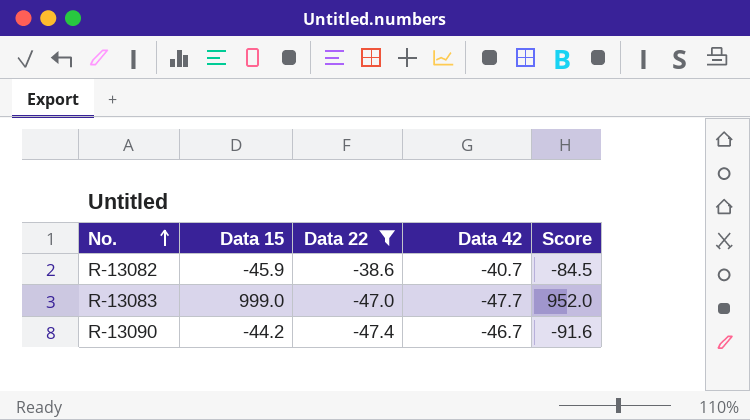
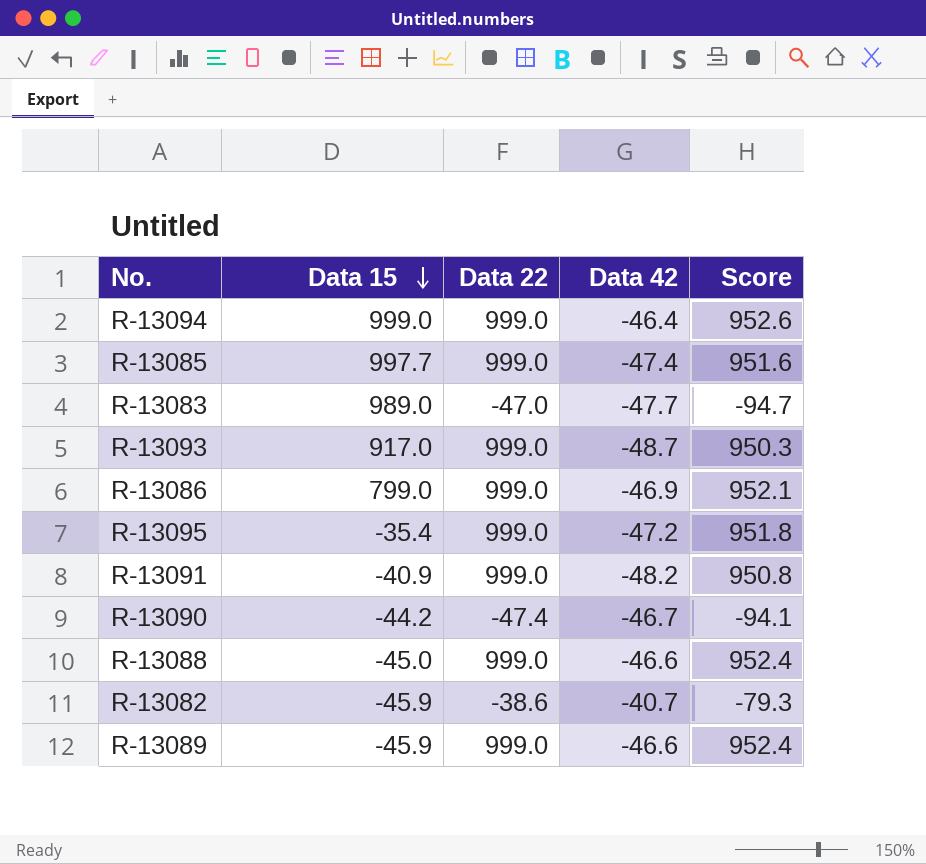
filter: Data 22 != 999.0 -> none
row order: No. ascending -> Data 15 descending
column Score | formula: [Data 15] + [Data 22] -> [Data 22] + [Data 42]
R-13083 | Data 15: 999.0 -> 989.0

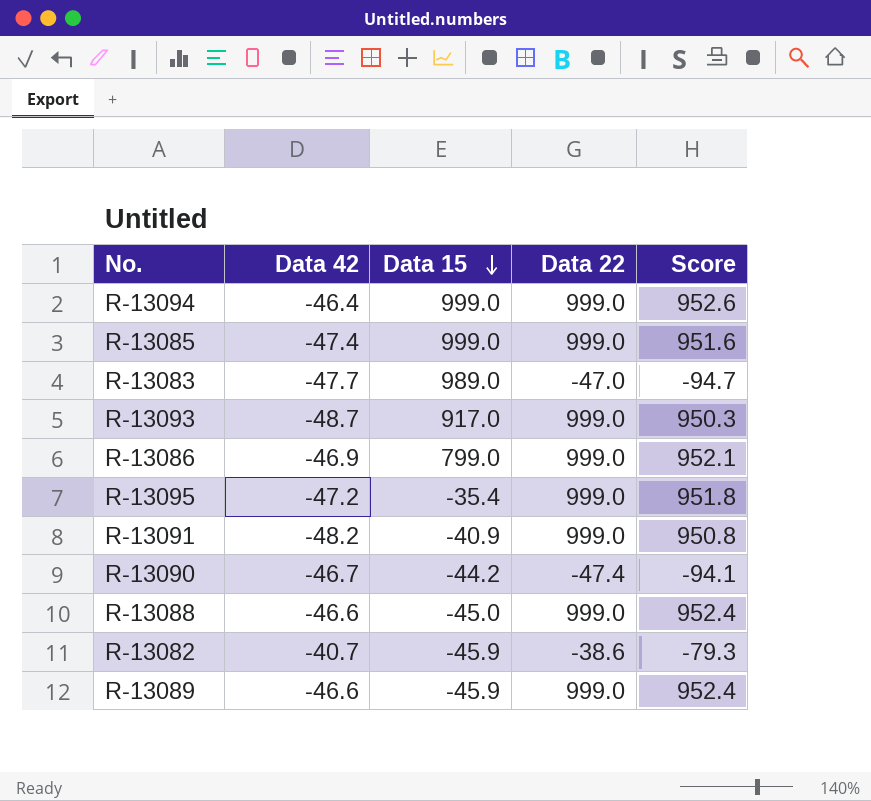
column Data 42 | position: 4 -> 2
R-13085 | Data 15: 997.7 -> 999.0

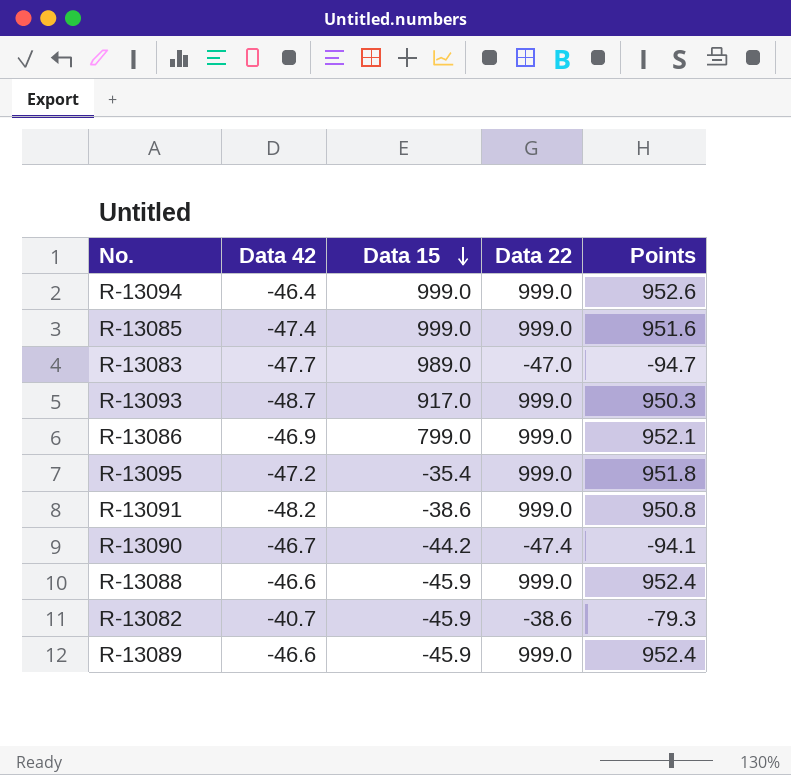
column name: Score -> Points
R-13091 | Data 15: -40.9 -> -38.6
R-13088 | Data 15: -45.0 -> -45.9

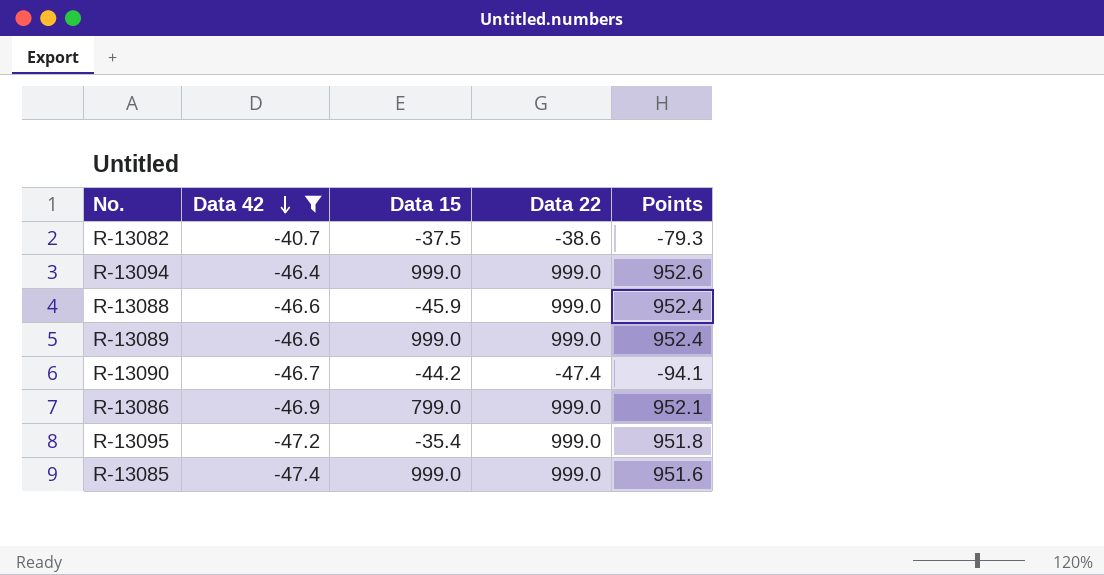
filter: none -> Data 42 >= -47.4
row order: Data 15 descending -> Data 42 descending
R-13082 | Data 15: -45.9 -> -37.5
R-13089 | Data 15: -45.9 -> 999.0

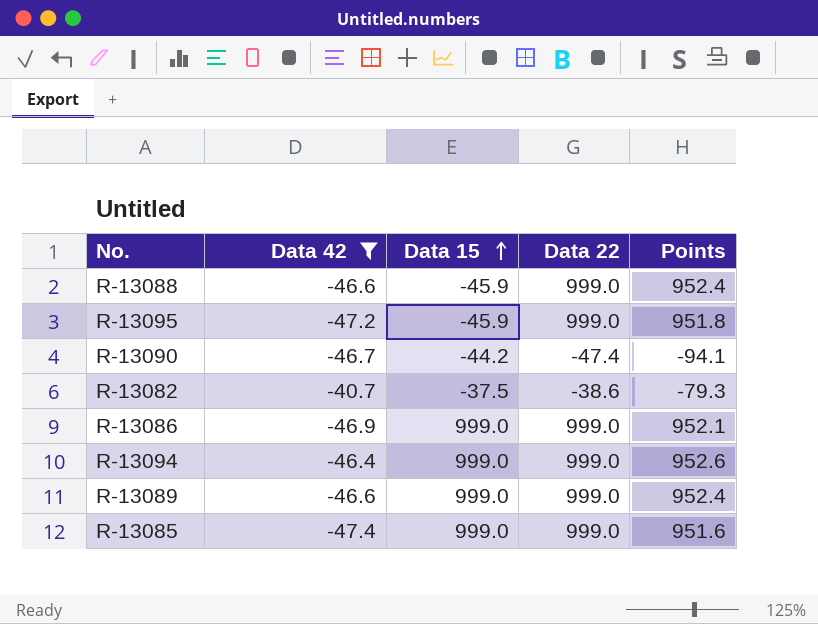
row order: Data 42 descending -> Data 15 ascending
R-13095 | Data 15: -35.4 -> -45.9
R-13086 | Data 15: 799.0 -> 999.0

